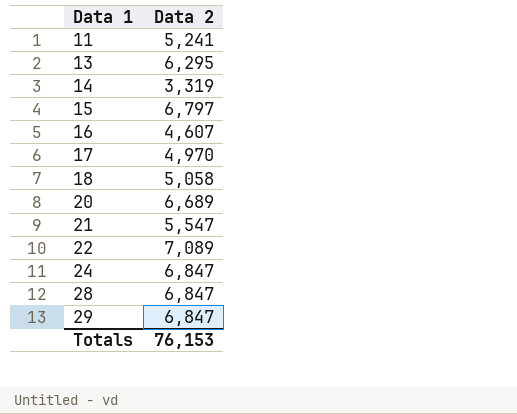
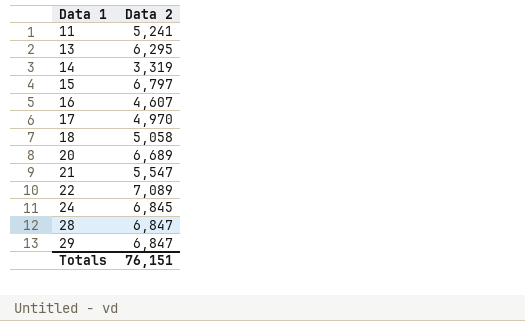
24 | Data 2: 6,847 -> 6,845
Totals | Data 2: 76,153 -> 76,151

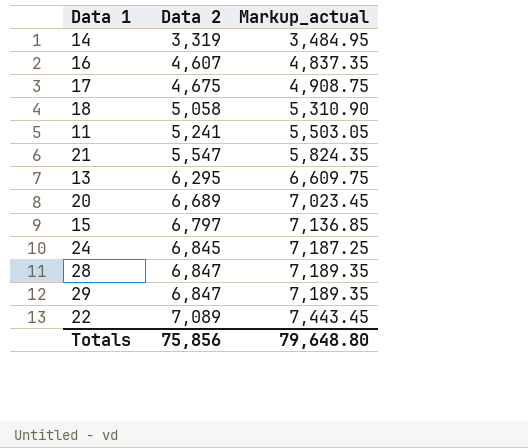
row order: Data 1 ascending -> Data 2 ascending
column Markup_actual | formula: none -> [Data 2] * 1.05
17 | Data 2: 4,970 -> 4,675
Totals | Data 2: 76,151 -> 75,856

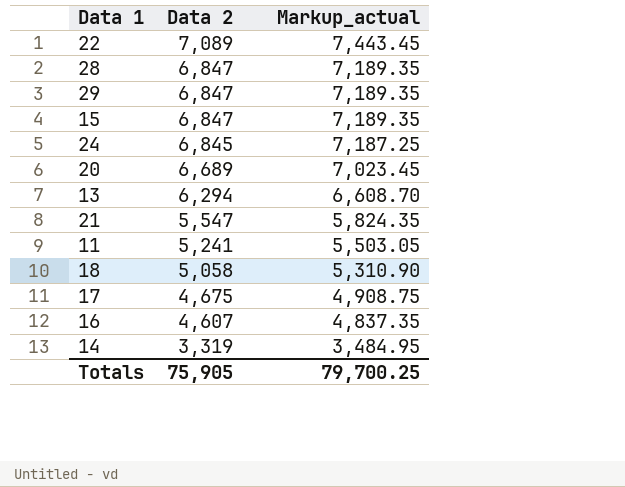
row order: Data 2 ascending -> Data 2 descending
15 | Data 2: 6,797 -> 6,847
15 | Markup_actual: 7,136.85 -> 7,189.35
13 | Data 2: 6,295 -> 6,294
13 | Markup_actual: 6,609.75 -> 6,608.70
Totals | Data 2: 75,856 -> 75,905
Totals | Markup_actual: 79,648.80 -> 79,700.25

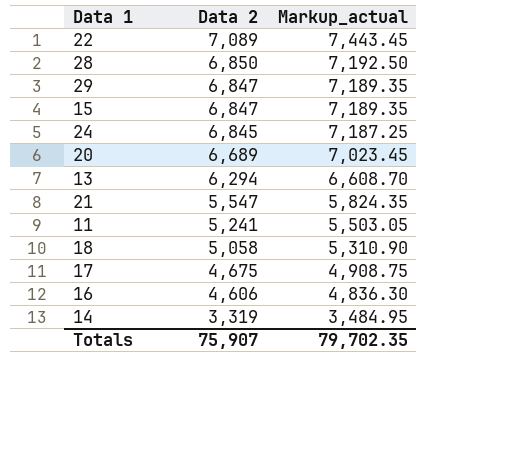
28 | Data 2: 6,847 -> 6,850
28 | Markup_actual: 7,189.35 -> 7,192.50
16 | Data 2: 4,607 -> 4,606
16 | Markup_actual: 4,837.35 -> 4,836.30
Totals | Data 2: 75,905 -> 75,907
Totals | Markup_actual: 79,700.25 -> 79,702.35

